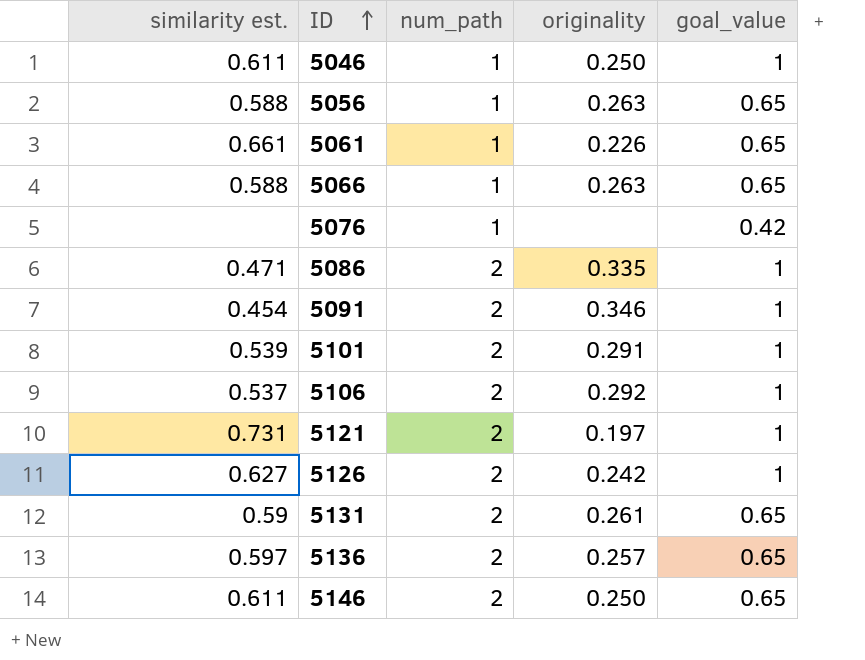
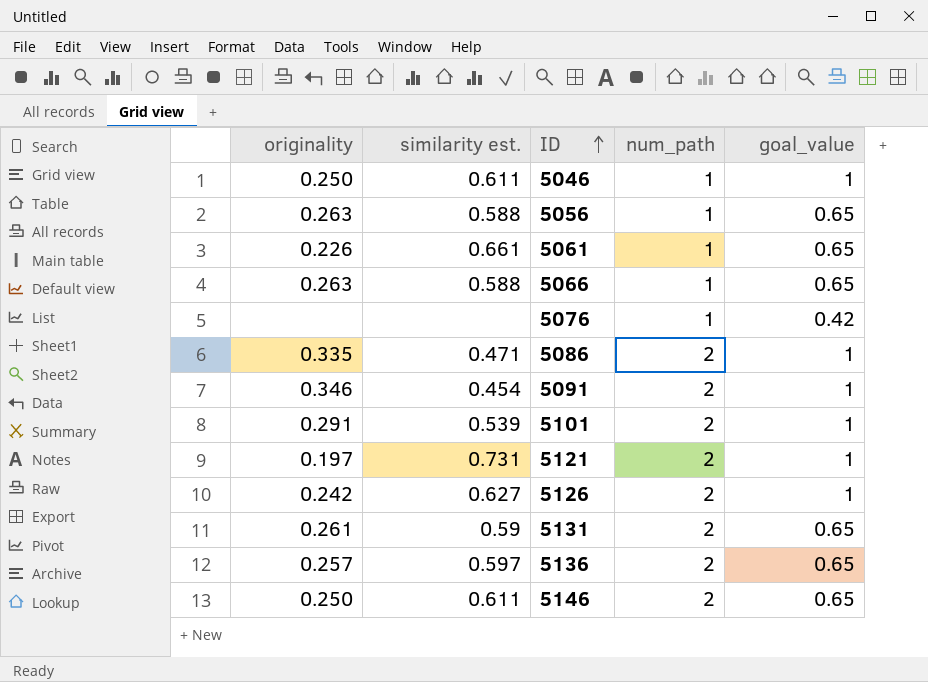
column originality | position: 4 -> 1
row 5106: 0.537 | 2 | 0.292 | 1 -> none

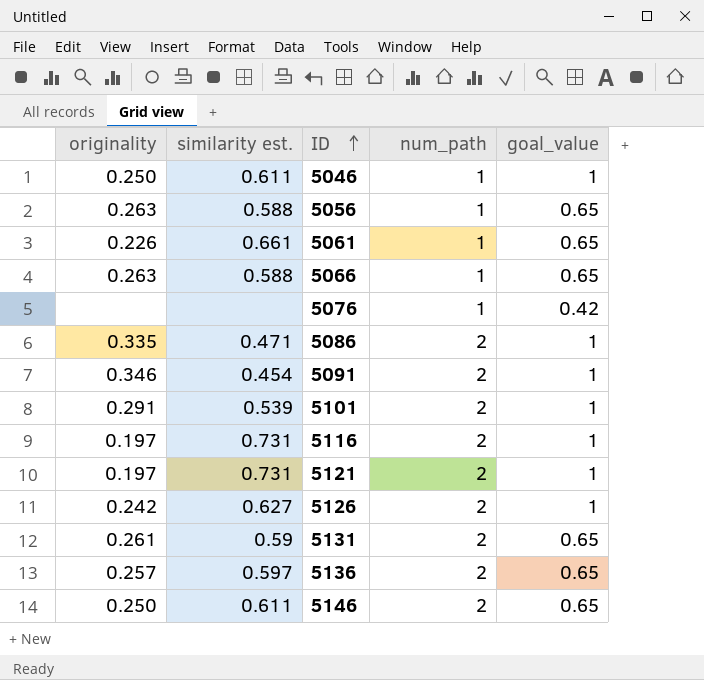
row 5116: none -> 0.197 | 0.731 | 2 | 1

